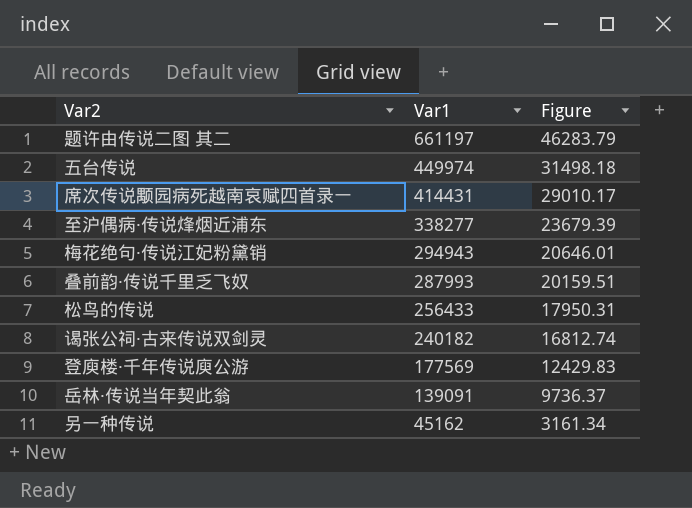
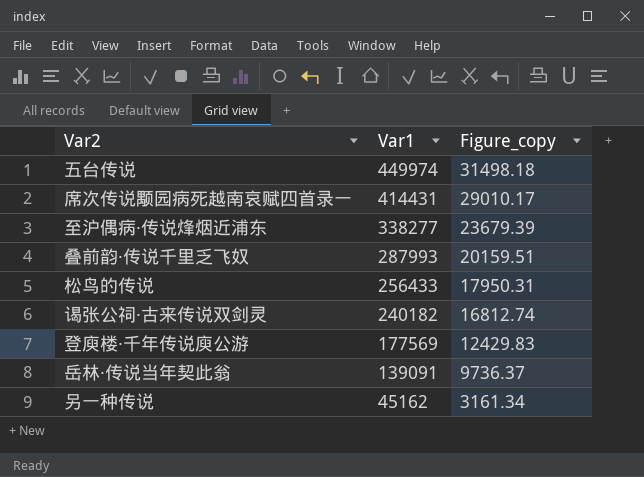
column name: Figure -> Figure_copy
row 题许由传说二图 其二: 661197 | 46283.79 -> none
row 梅花绝句·传说江妃粉黛销: 294943 | 20646.01 -> none

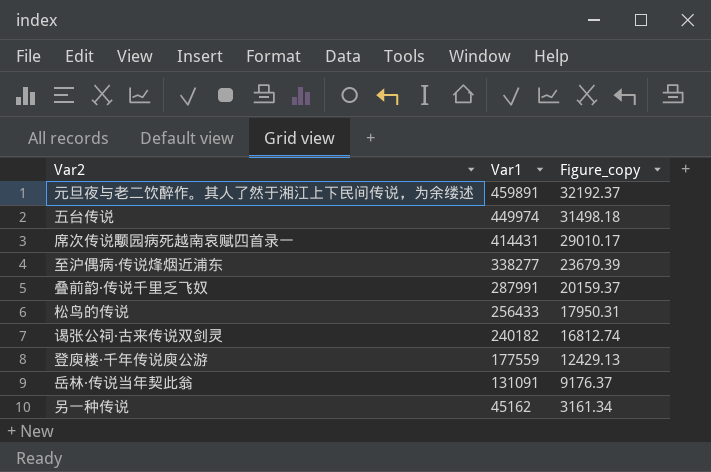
row 元旦夜与老二饮醉作。其人了然于湘江上下民间传说，为余缕述: none -> 459891 | 32192.37
叠前韵·传说千里乏飞奴 | Var1: 287993 -> 287991
叠前韵·传说千里乏飞奴 | Figure_copy: 20159.51 -> 20159.37
登庾楼·千年传说庾公游 | Var1: 177569 -> 177559
登庾楼·千年传说庾公游 | Figure_copy: 12429.83 -> 12429.13
岳林·传说当年契此翁 | Var1: 139091 -> 131091
岳林·传说当年契此翁 | Figure_copy: 9736.37 -> 9176.37

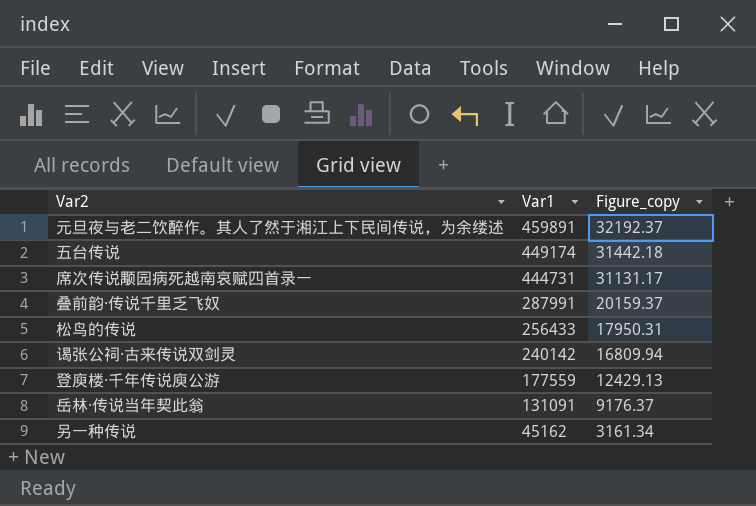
row 至沪偶病·传说烽烟近浦东: 338277 | 23679.39 -> none
五台传说 | Var1: 449974 -> 449174
五台传说 | Figure_copy: 31498.18 -> 31442.18
席次传说颙园病死越南哀赋四首录一 | Var1: 414431 -> 444731
席次传说颙园病死越南哀赋四首录一 | Figure_copy: 29010.17 -> 31131.17
谒张公祠·古来传说双剑灵 | Var1: 240182 -> 240142
谒张公祠·古来传说双剑灵 | Figure_copy: 16812.74 -> 16809.94

